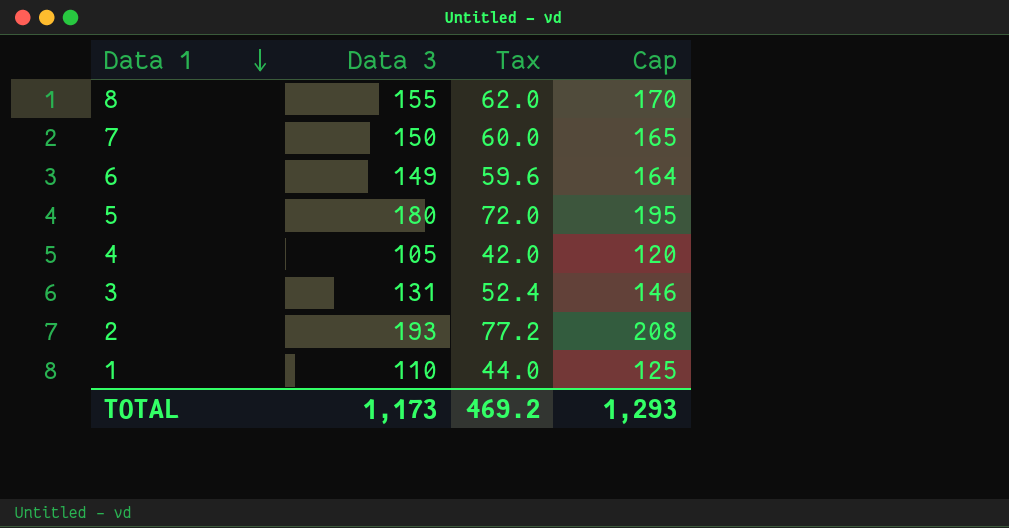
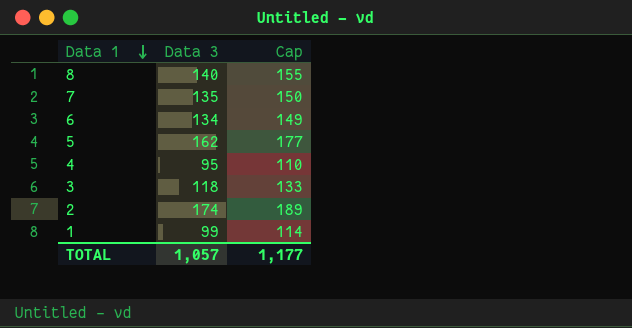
column Tax | formula: [Data 3] * 0.4 -> none
8 | Data 3: 155 -> 140
8 | Cap: 170 -> 155
7 | Data 3: 150 -> 135
7 | Cap: 165 -> 150
6 | Data 3: 149 -> 134
6 | Cap: 164 -> 149
5 | Data 3: 180 -> 162
5 | Cap: 195 -> 177
4 | Data 3: 105 -> 95
4 | Cap: 120 -> 110
3 | Data 3: 131 -> 118
3 | Cap: 146 -> 133
2 | Data 3: 193 -> 174
2 | Cap: 208 -> 189
1 | Data 3: 110 -> 99
1 | Cap: 125 -> 114
TOTAL | Data 3: 1,173 -> 1,057
TOTAL | Cap: 1,293 -> 1,177

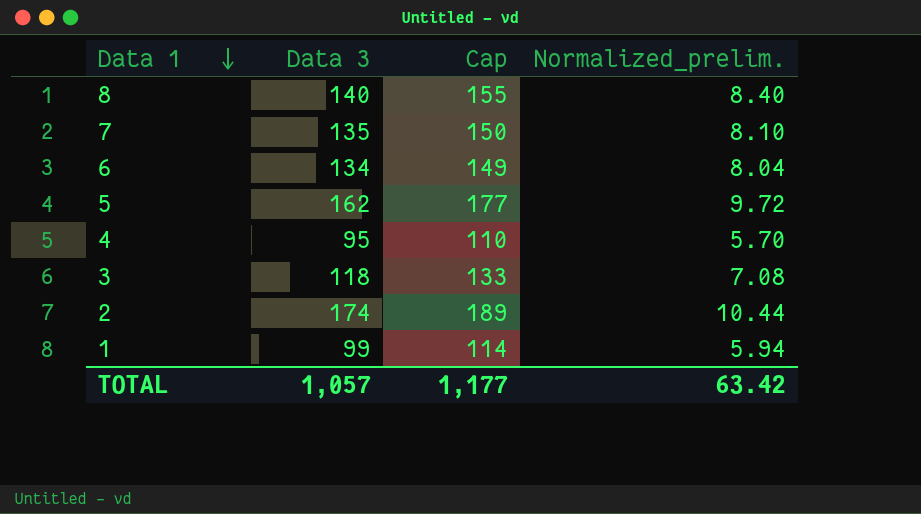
column Normalized_prelim. | formula: none -> [Data 3] * 0.06

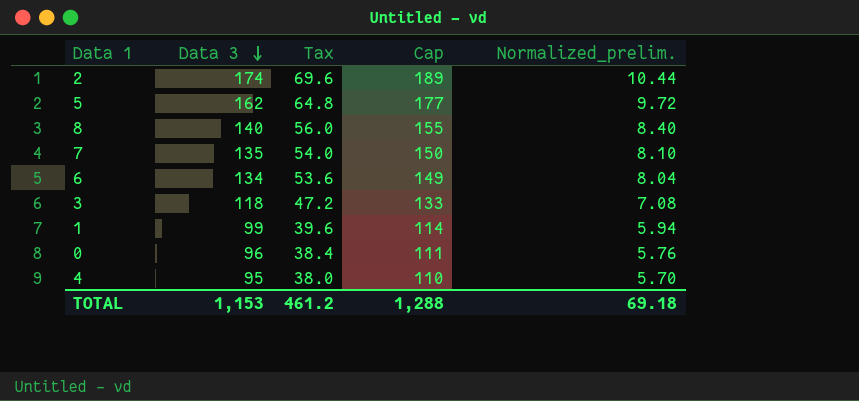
row order: Data 1 descending -> Data 3 descending
column Tax | formula: none -> [Data 3] * 0.4
row 0: none -> 96 | 38.4 | 111 | 5.76
TOTAL | Data 3: 1,057 -> 1,153
TOTAL | Cap: 1,177 -> 1,288
TOTAL | Normalized_prelim.: 63.42 -> 69.18

